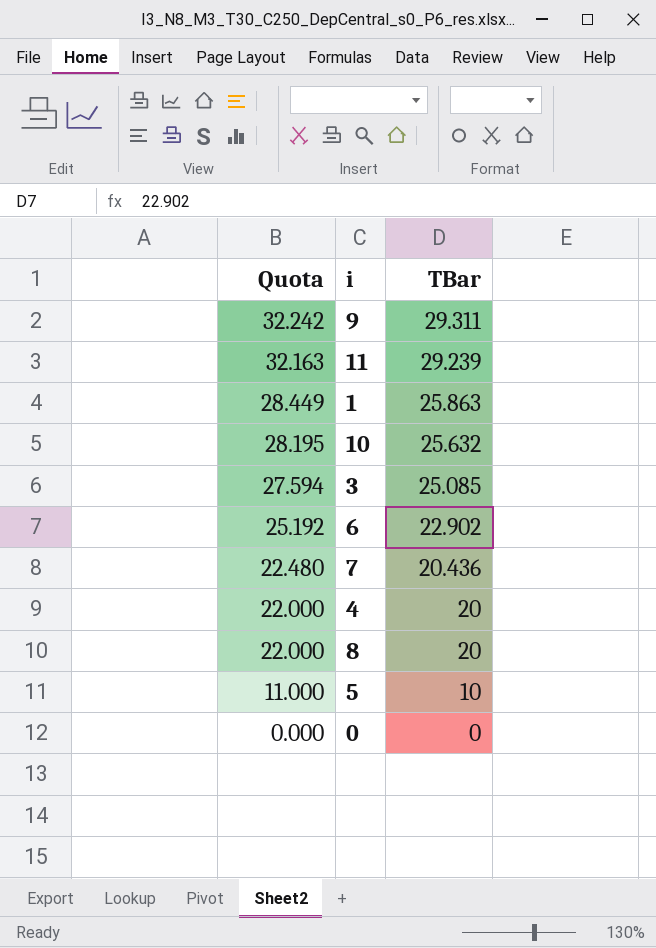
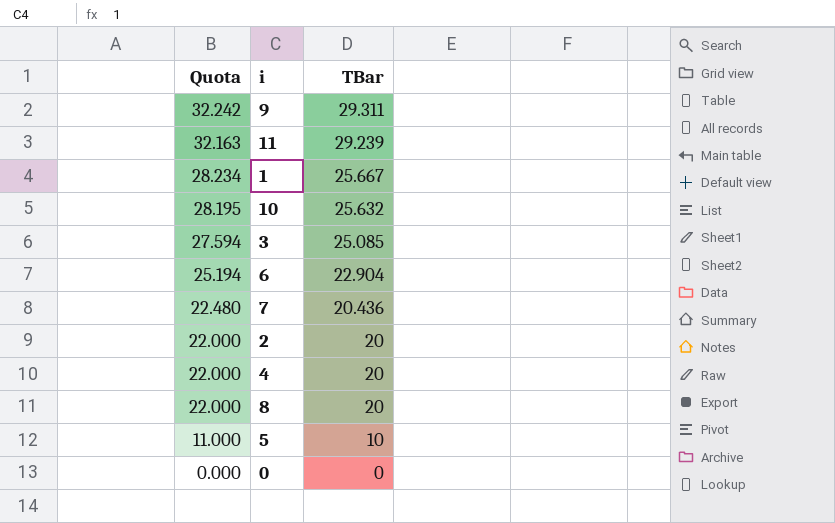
1 | Quota: 28.449 -> 28.234
1 | TBar: 25.863 -> 25.667
6 | Quota: 25.192 -> 25.194
6 | TBar: 22.902 -> 22.904
row 2: none -> 22.000 | 20

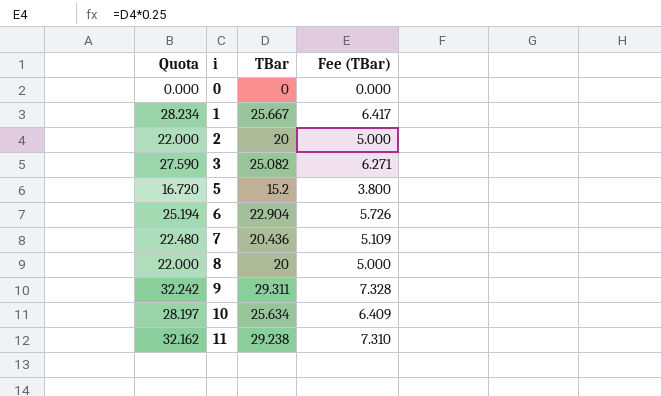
row order: Quota descending -> i ascending
column Fee (TBar) | formula: none -> [TBar] * 0.25
row 4: 22.000 | 20 -> none
3 | Quota: 27.594 -> 27.590
3 | TBar: 25.085 -> 25.082
5 | Quota: 11.000 -> 16.720
5 | TBar: 10 -> 15.2
10 | Quota: 28.195 -> 28.197
10 | TBar: 25.632 -> 25.634
11 | Quota: 32.163 -> 32.162
11 | TBar: 29.239 -> 29.238

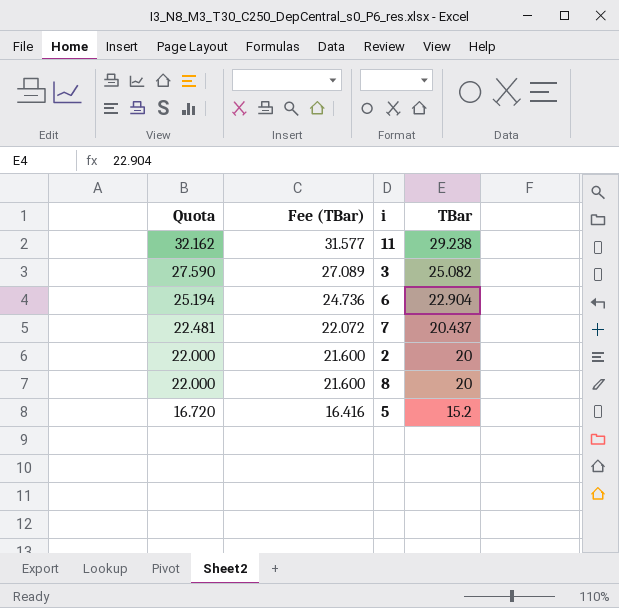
row order: i ascending -> Quota descending
column Fee (TBar) | formula: [TBar] * 0.25 -> [TBar] * 1.08
column Fee (TBar) | position: 4 -> 2
row 0: 0.000 | 0 | 0.000 -> none
row 1: 28.234 | 25.667 | 6.417 -> none
row 9: 32.242 | 29.311 | 7.328 -> none
row 10: 28.197 | 25.634 | 6.409 -> none
7 | Quota: 22.480 -> 22.481
7 | TBar: 20.436 -> 20.437

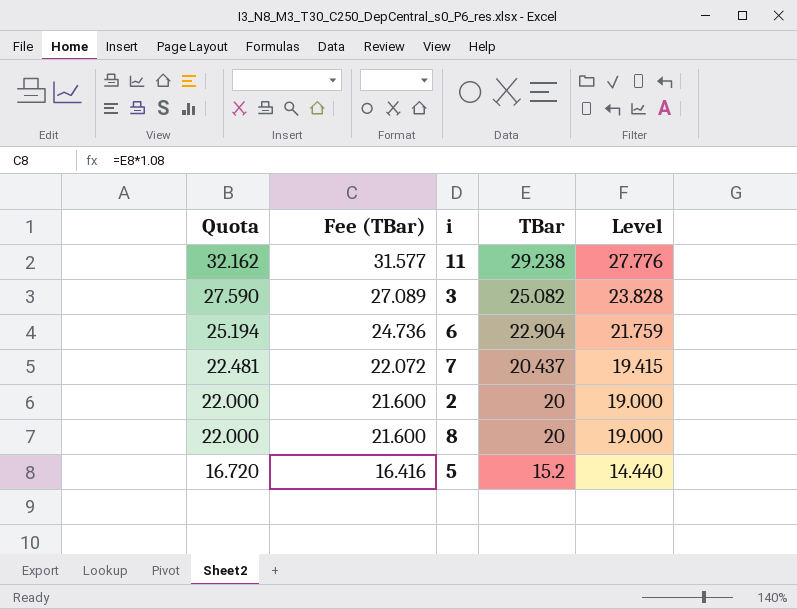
column Level | formula: none -> [TBar] * 0.95

